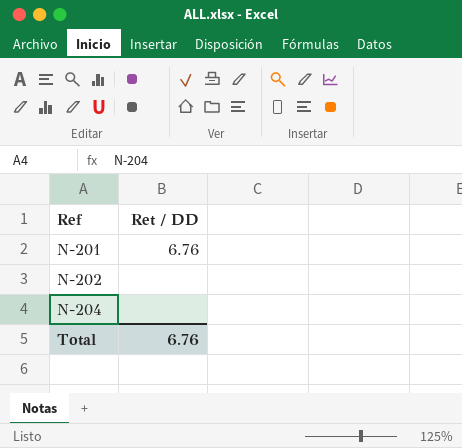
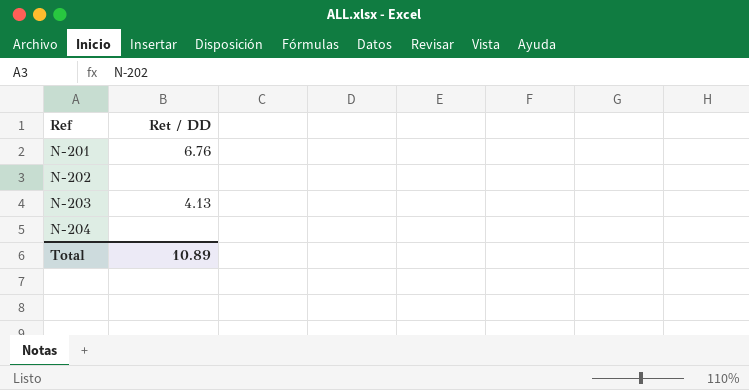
row N-203: none -> 4.13
Total | Ret / DD: 6.76 -> 10.89

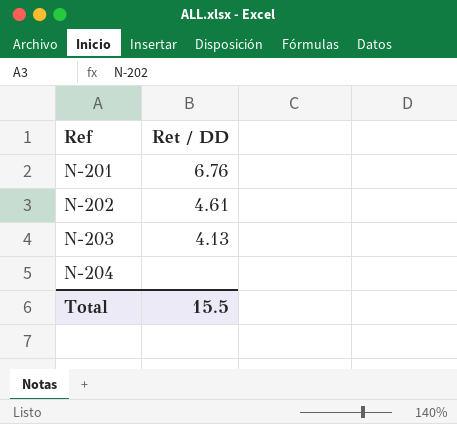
N-202 | Ret / DD: none -> 4.61
Total | Ret / DD: 10.89 -> 15.5

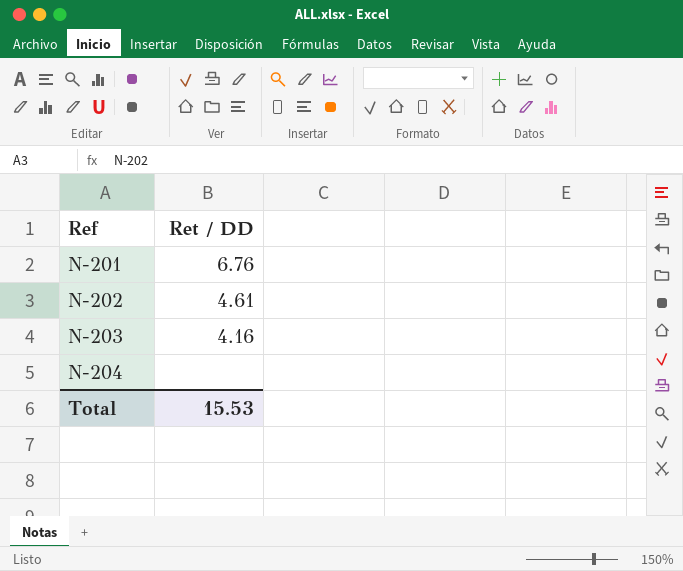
N-203 | Ret / DD: 4.13 -> 4.16
Total | Ret / DD: 15.5 -> 15.53

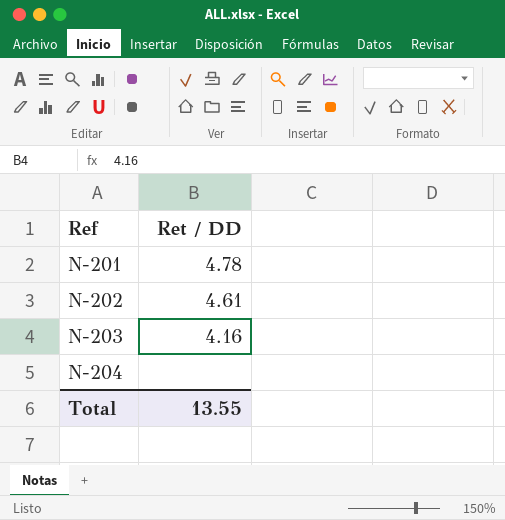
N-201 | Ret / DD: 6.76 -> 4.78
Total | Ret / DD: 15.53 -> 13.55

